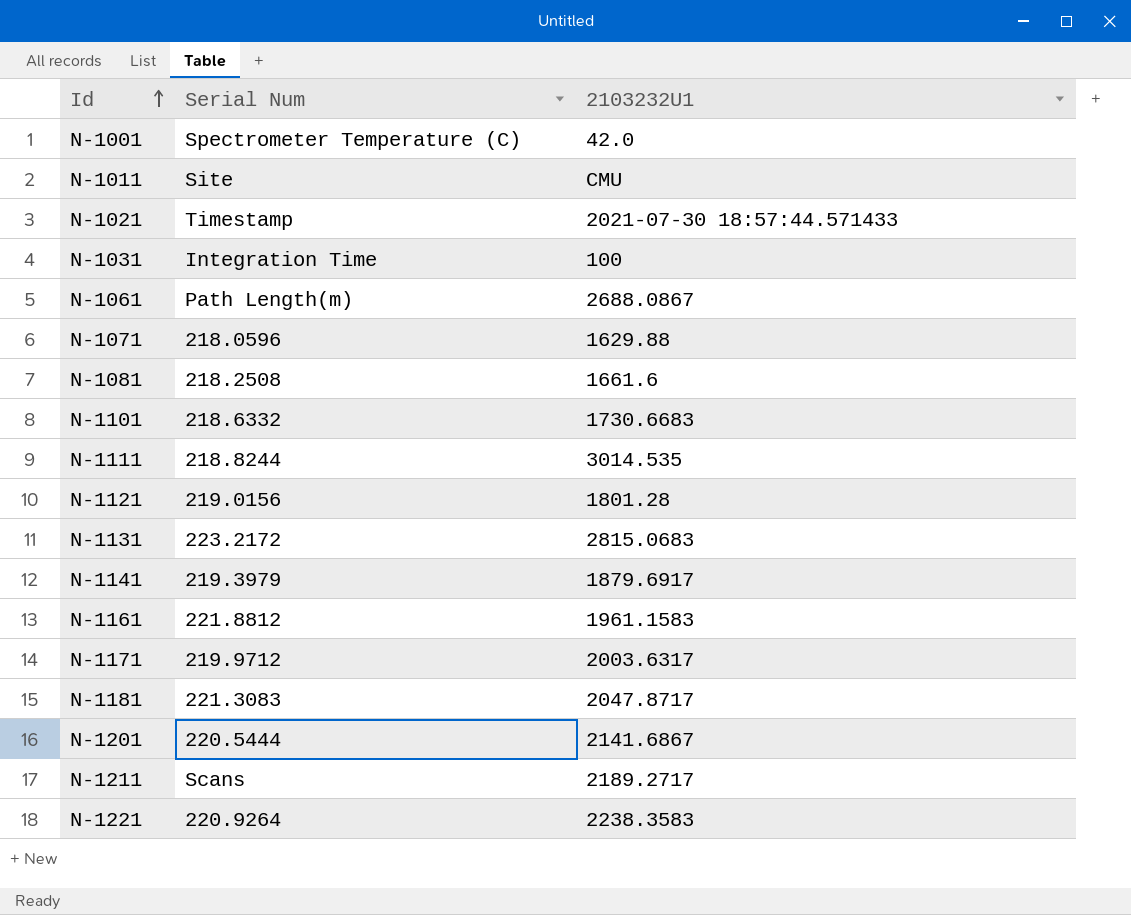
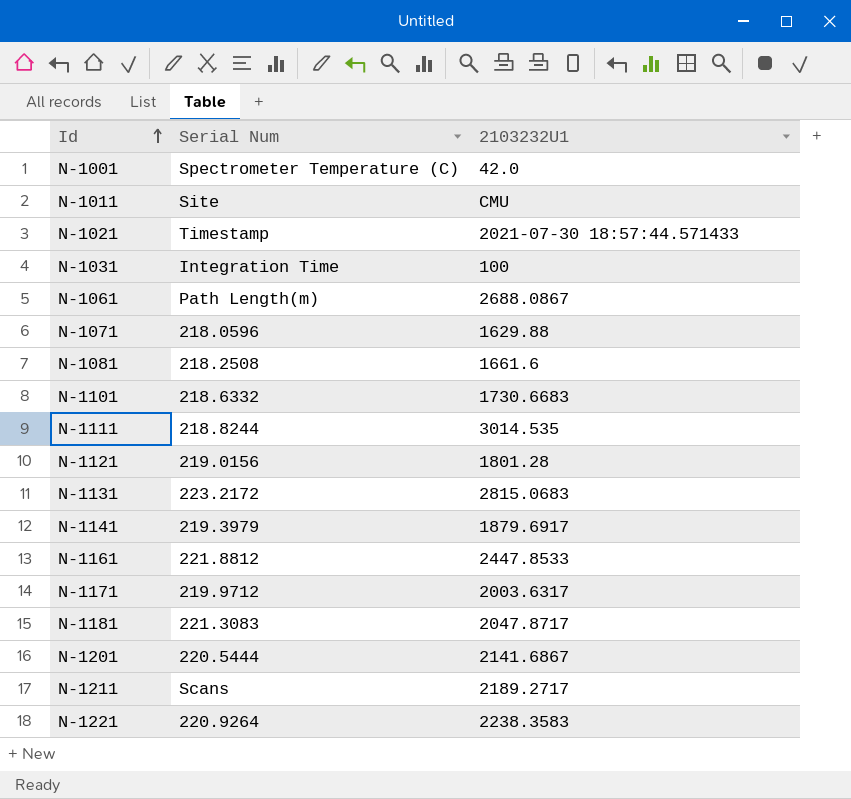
N-1161 | 2103232U1: 1961.1583 -> 2447.8533

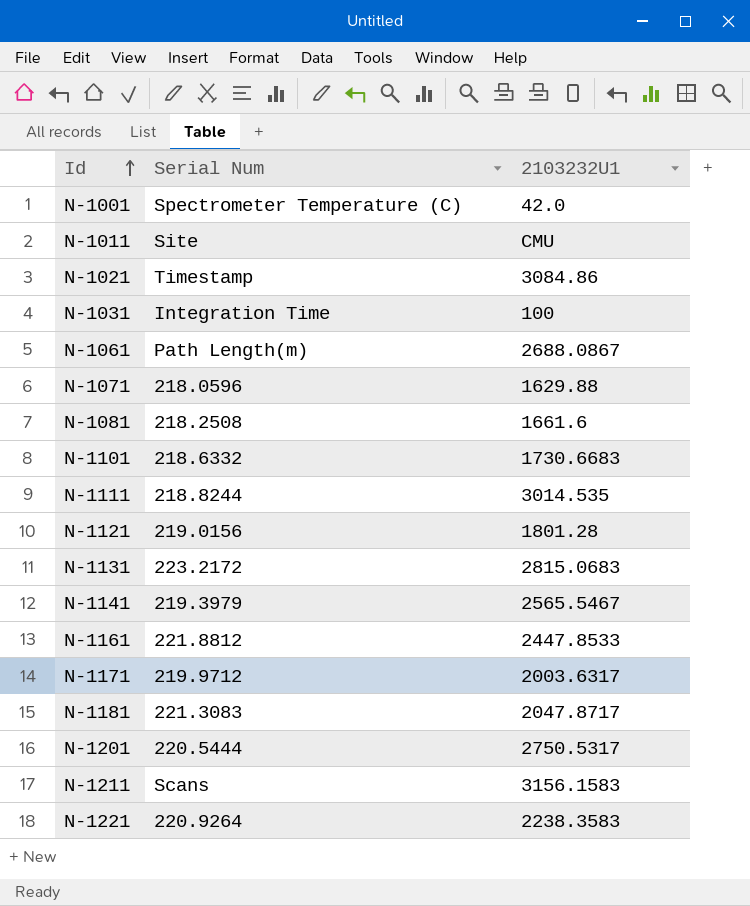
N-1021 | 2103232U1: 2021-07-30 18:57:44.571433 -> 3084.86
N-1141 | 2103232U1: 1879.6917 -> 2565.5467
N-1201 | 2103232U1: 2141.6867 -> 2750.5317
N-1211 | 2103232U1: 2189.2717 -> 3156.1583

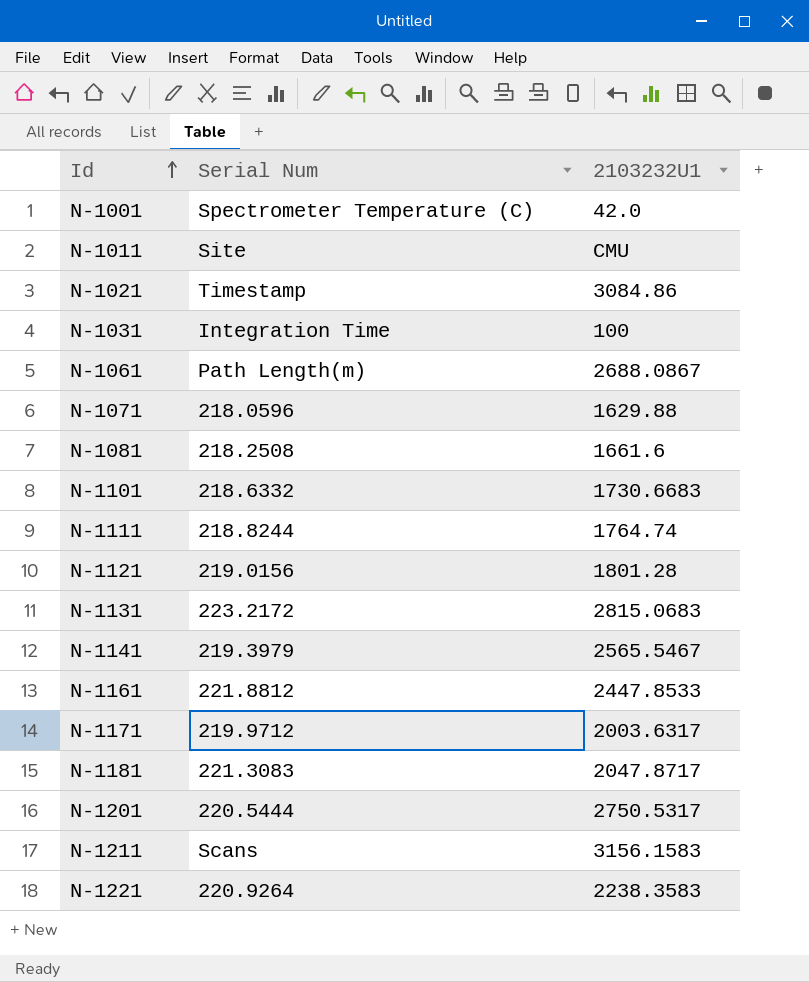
N-1111 | 2103232U1: 3014.535 -> 1764.74

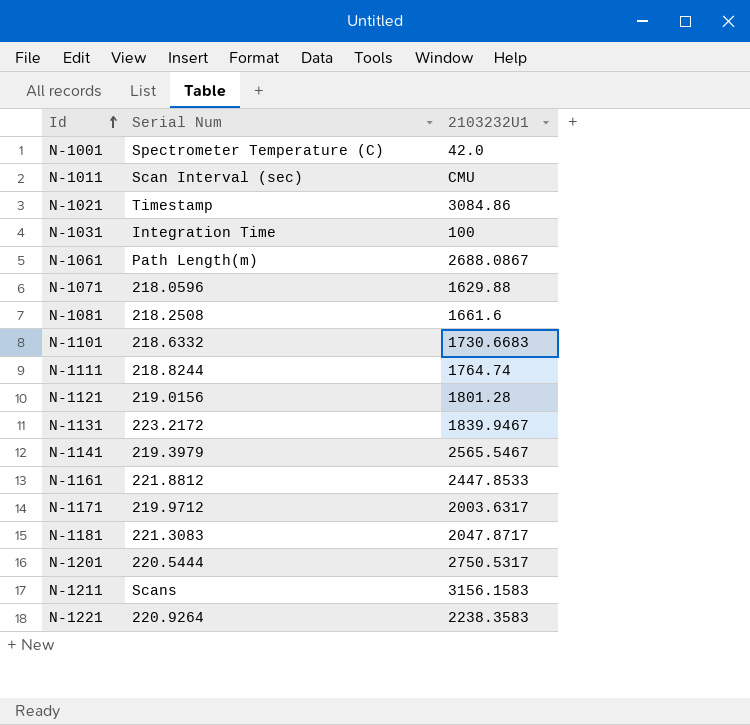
N-1011 | Serial Num: Site -> Scan Interval (sec)
N-1131 | 2103232U1: 2815.0683 -> 1839.9467

